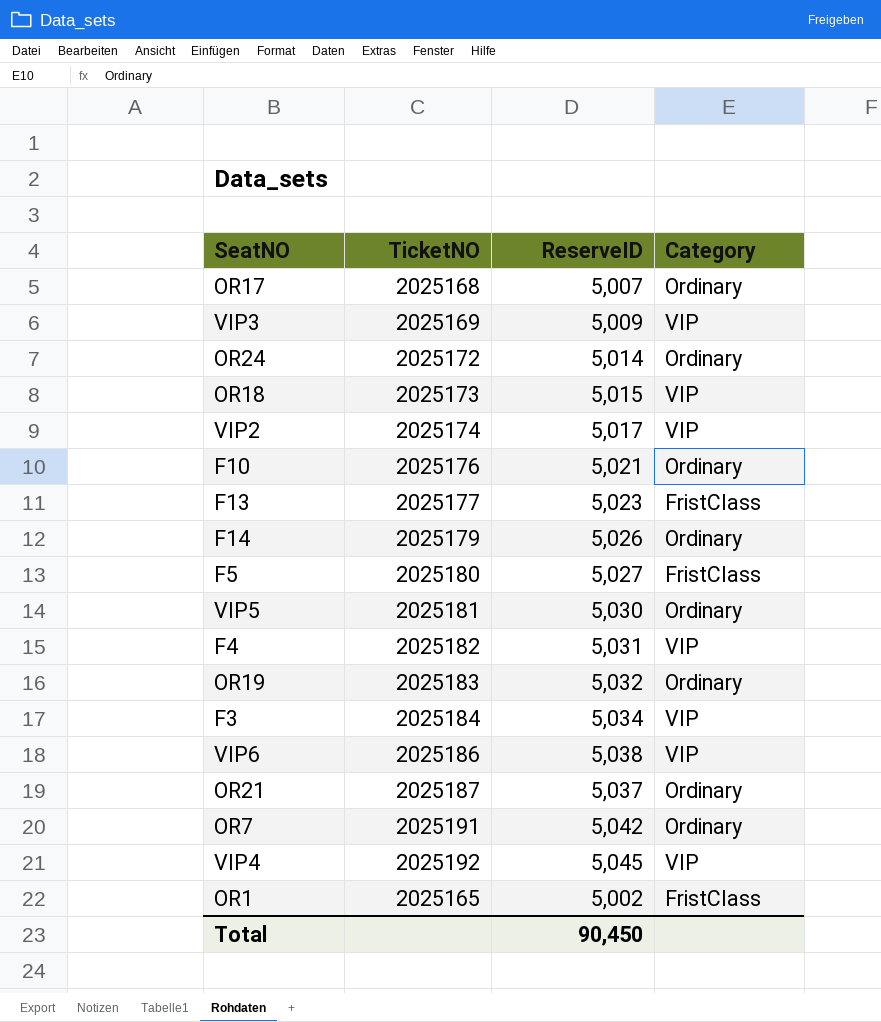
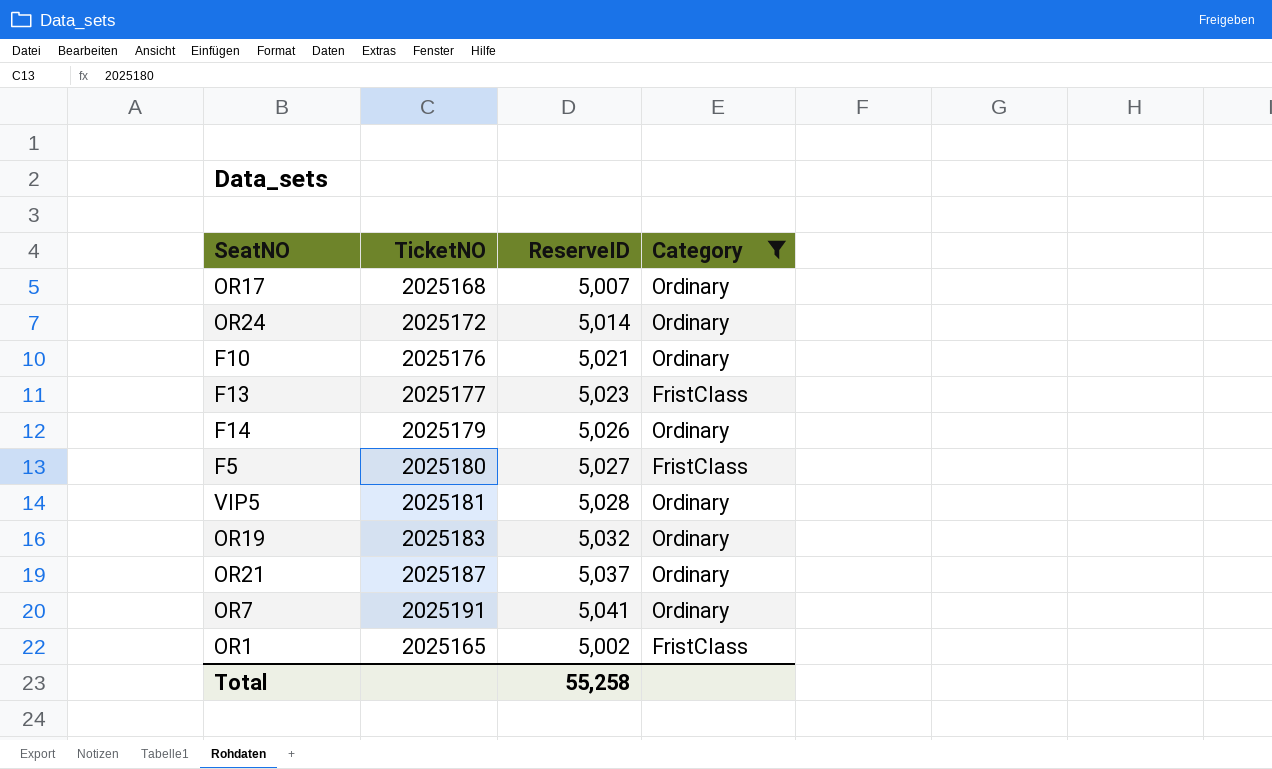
filter: none -> Category != VIP
VIP5 | ReserveID: 5,030 -> 5,028
OR7 | ReserveID: 5,042 -> 5,041
Total | ReserveID: 90,450 -> 55,258

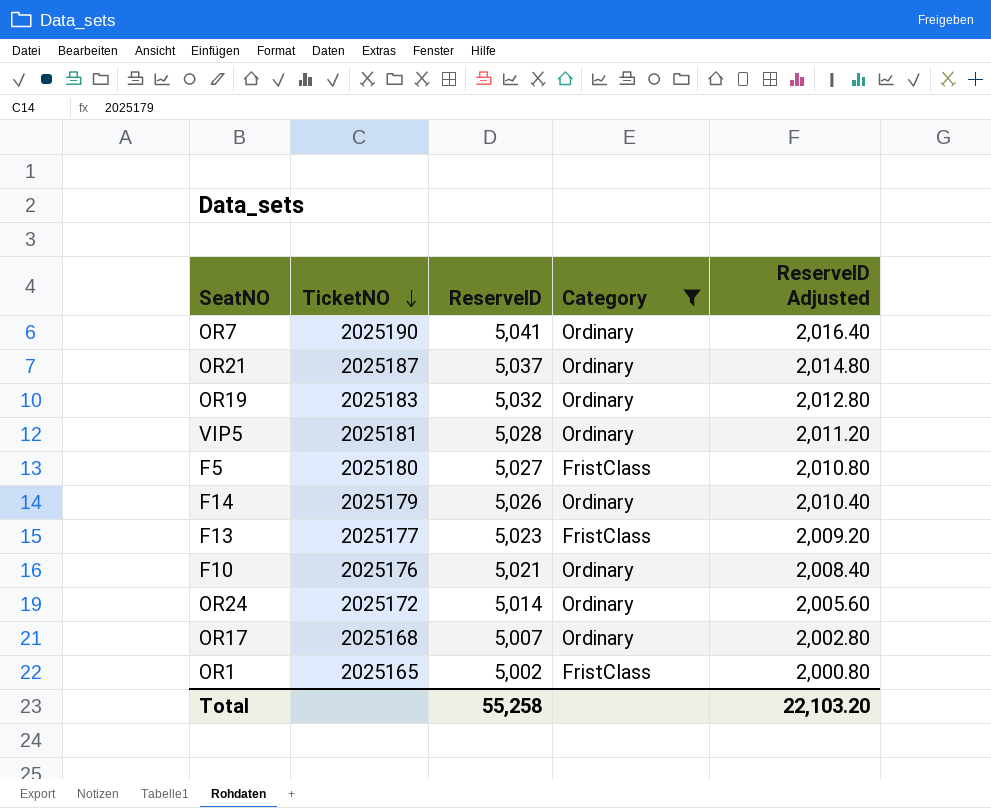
row order: none -> TicketNO descending
column ReserveID Adjusted | formula: none -> [ReserveID] * 0.4
OR7 | TicketNO: 2025191 -> 2025190

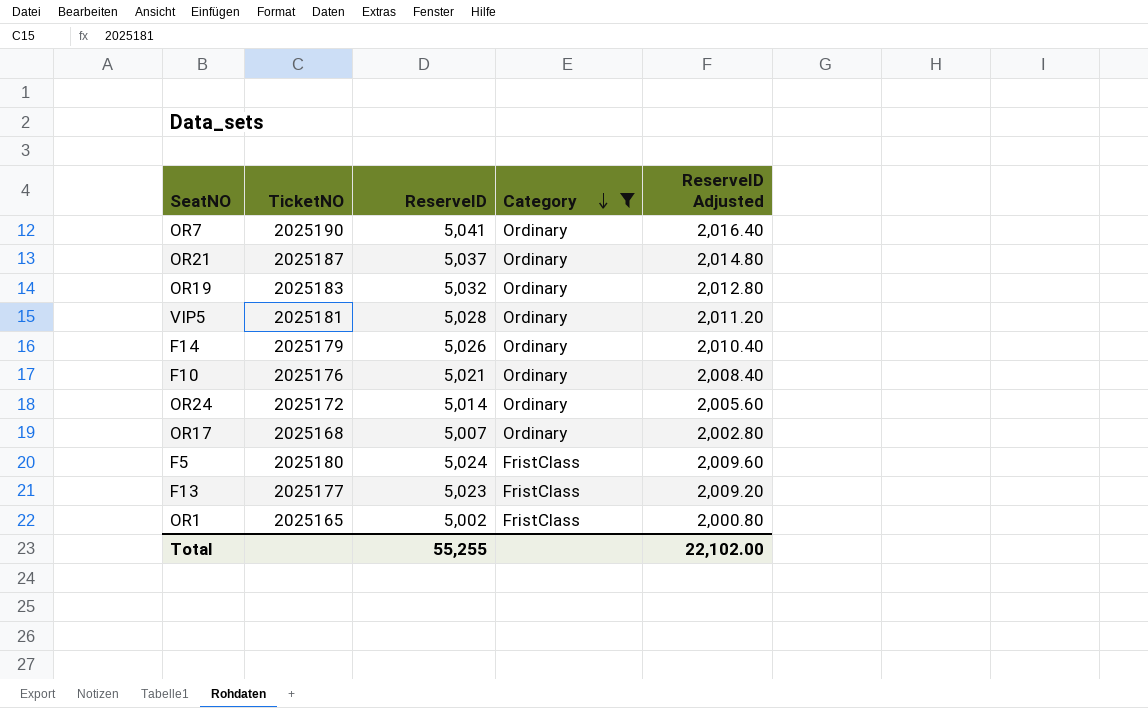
row order: TicketNO descending -> Category descending
F5 | ReserveID: 5,027 -> 5,024
F5 | ReserveID Adjusted: 2,010.80 -> 2,009.60
Total | ReserveID: 55,258 -> 55,255
Total | ReserveID Adjusted: 22,103.20 -> 22,102.00

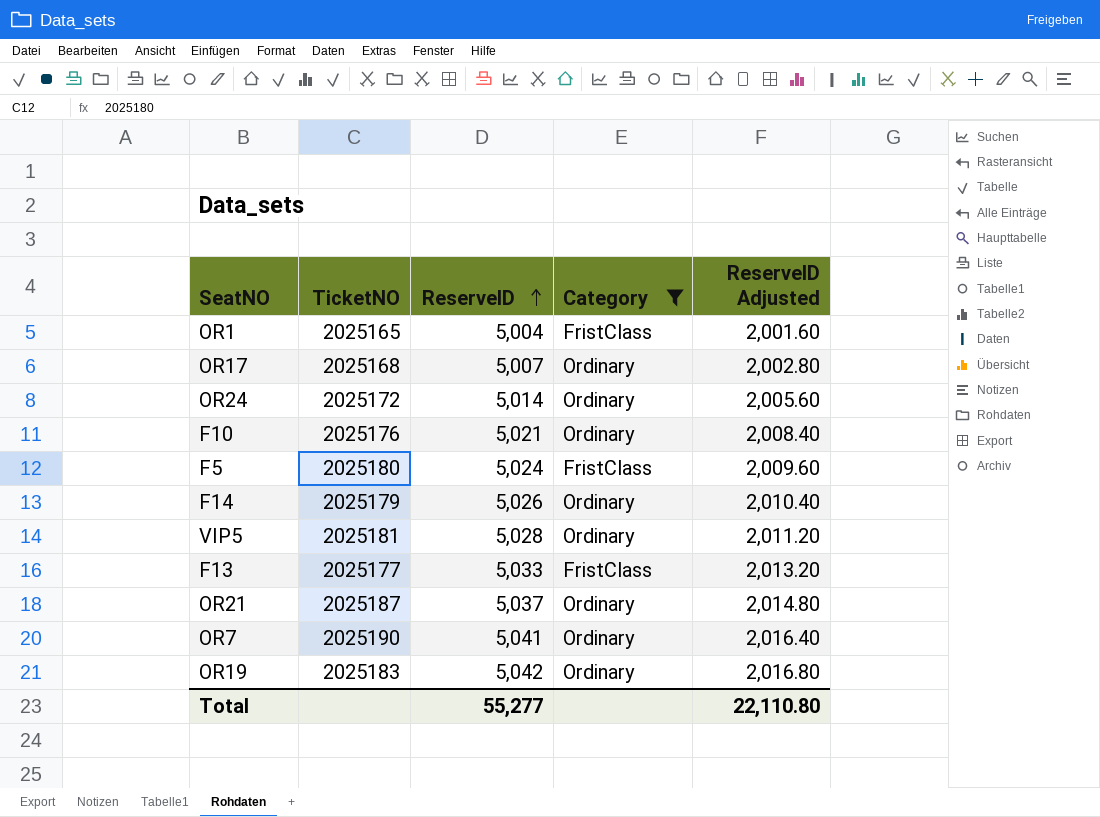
row order: Category descending -> ReserveID ascending
OR1 | ReserveID: 5,002 -> 5,004
OR1 | ReserveID Adjusted: 2,000.80 -> 2,001.60
F13 | ReserveID: 5,023 -> 5,033
F13 | ReserveID Adjusted: 2,009.20 -> 2,013.20
OR19 | ReserveID: 5,032 -> 5,042
OR19 | ReserveID Adjusted: 2,012.80 -> 2,016.80
Total | ReserveID: 55,255 -> 55,277
Total | ReserveID Adjusted: 22,102.00 -> 22,110.80

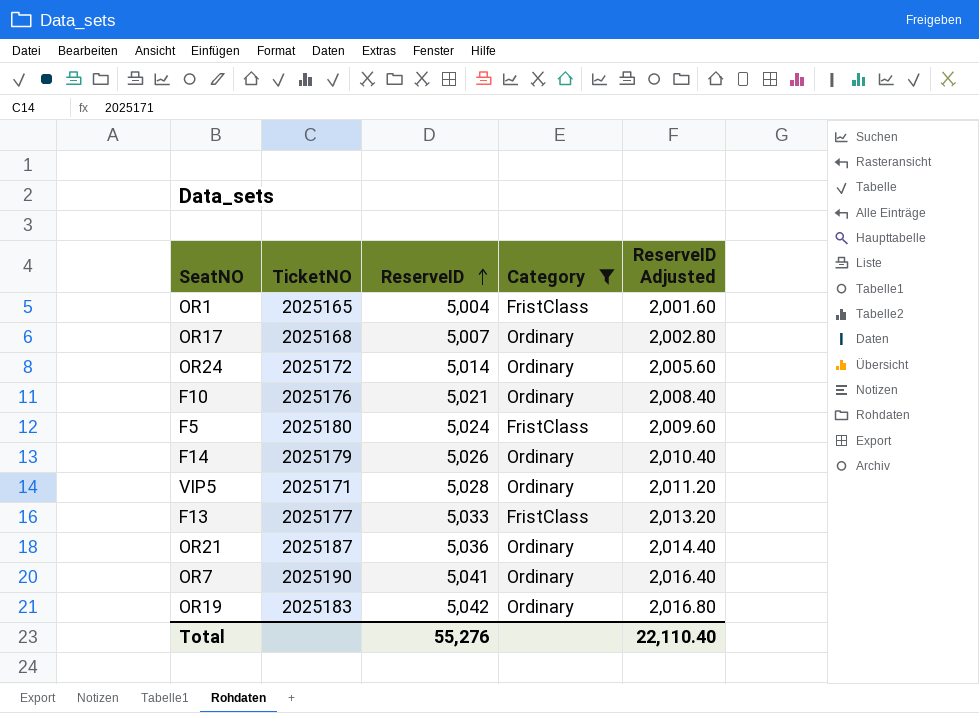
VIP5 | TicketNO: 2025181 -> 2025171
OR21 | ReserveID: 5,037 -> 5,036
OR21 | ReserveID Adjusted: 2,014.80 -> 2,014.40
Total | ReserveID: 55,277 -> 55,276
Total | ReserveID Adjusted: 22,110.80 -> 22,110.40

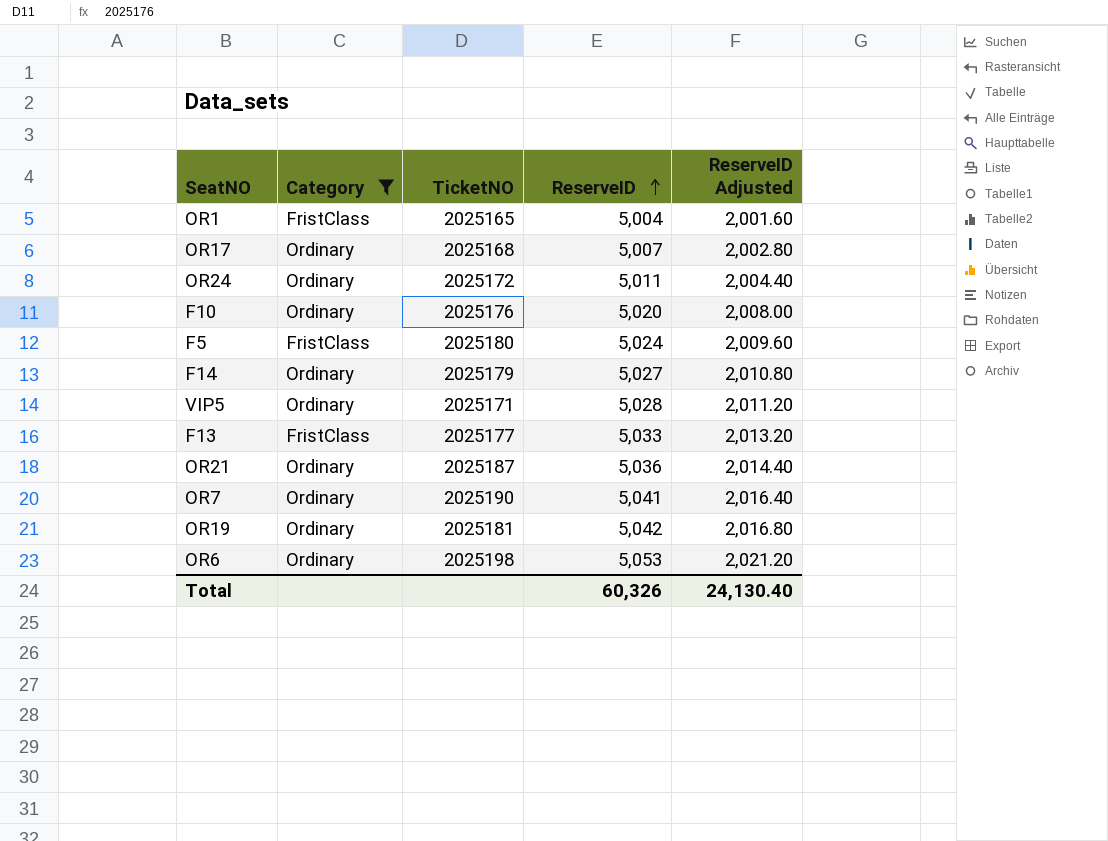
column Category | position: 4 -> 2
OR24 | ReserveID: 5,014 -> 5,011
OR24 | ReserveID Adjusted: 2,005.60 -> 2,004.40
F10 | ReserveID: 5,021 -> 5,020
F10 | ReserveID Adjusted: 2,008.40 -> 2,008.00
F14 | ReserveID: 5,026 -> 5,027
F14 | ReserveID Adjusted: 2,010.40 -> 2,010.80
OR19 | TicketNO: 2025183 -> 2025181
row OR6: none -> Ordinary | 2025198 | 5,053 | 2,021.20
Total | ReserveID: 55,276 -> 60,326
Total | ReserveID Adjusted: 22,110.40 -> 24,130.40

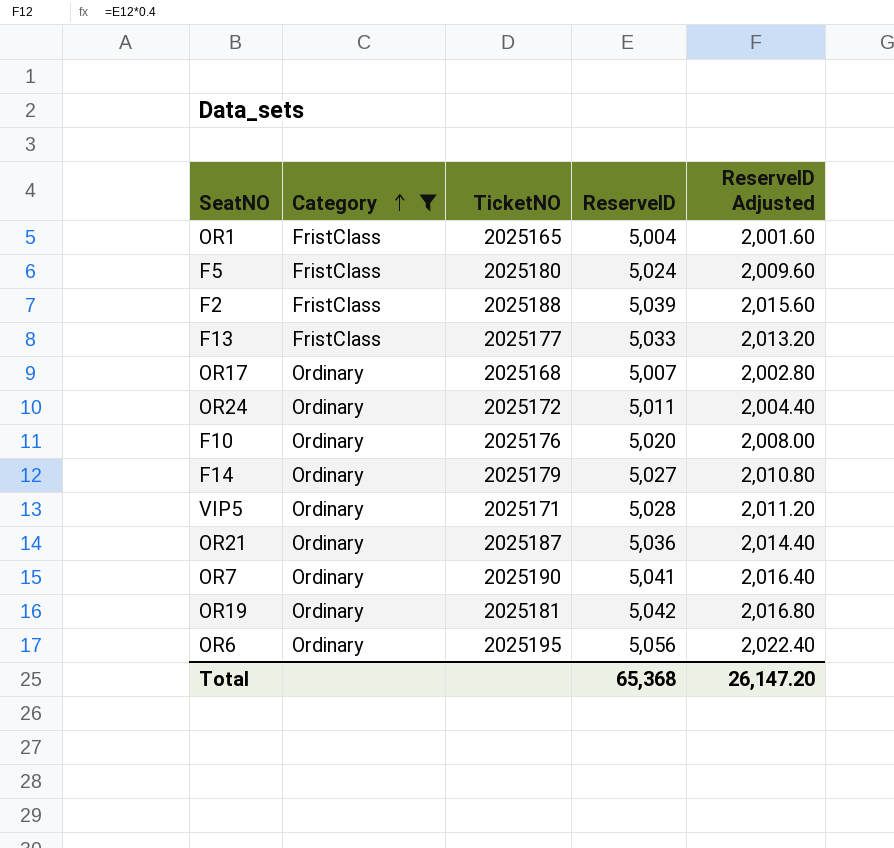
row order: ReserveID ascending -> Category ascending
row F2: none -> FristClass | 2025188 | 5,039 | 2,015.60
OR6 | TicketNO: 2025198 -> 2025195
OR6 | ReserveID: 5,053 -> 5,056
OR6 | ReserveID Adjusted: 2,021.20 -> 2,022.40
Total | ReserveID: 60,326 -> 65,368
Total | ReserveID Adjusted: 24,130.40 -> 26,147.20

